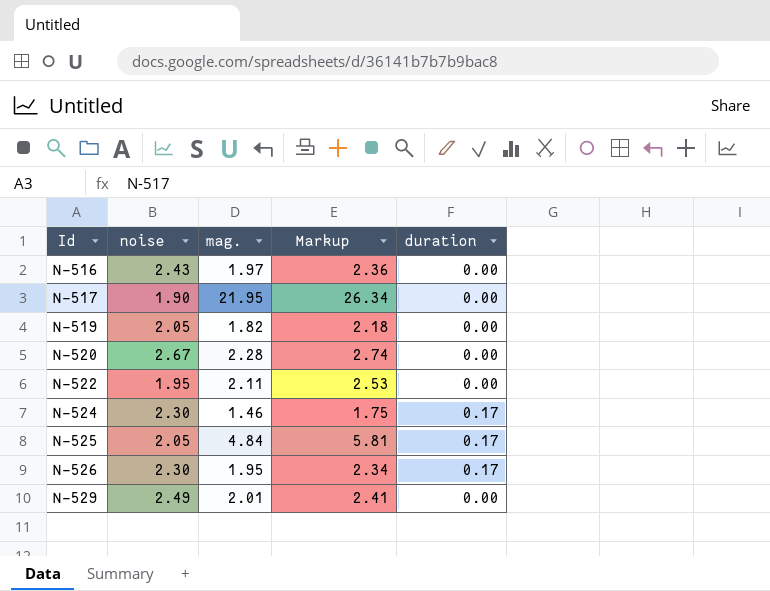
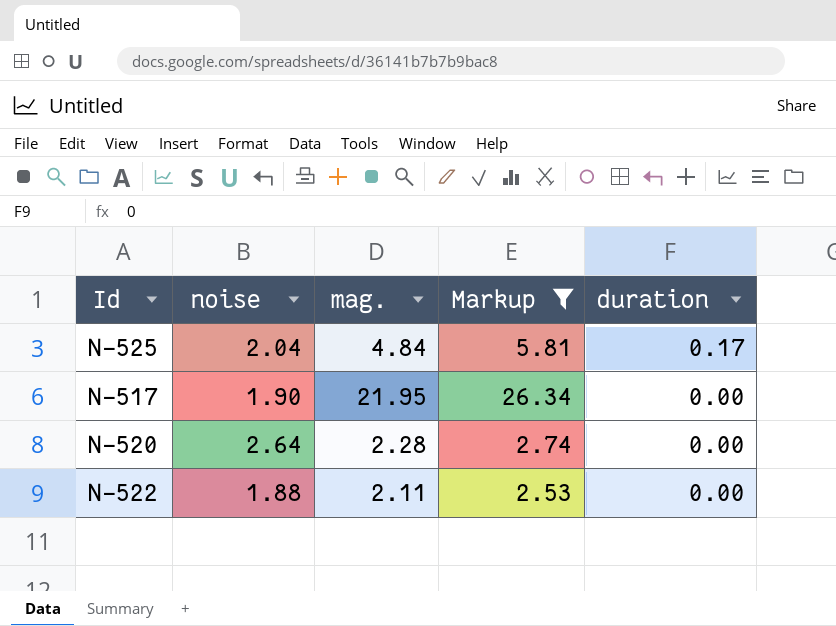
filter: none -> Markup >= 2.53
row order: Id ascending -> duration descending
N-525 | noise: 2.05 -> 2.04
N-520 | noise: 2.67 -> 2.64
N-522 | noise: 1.95 -> 1.88

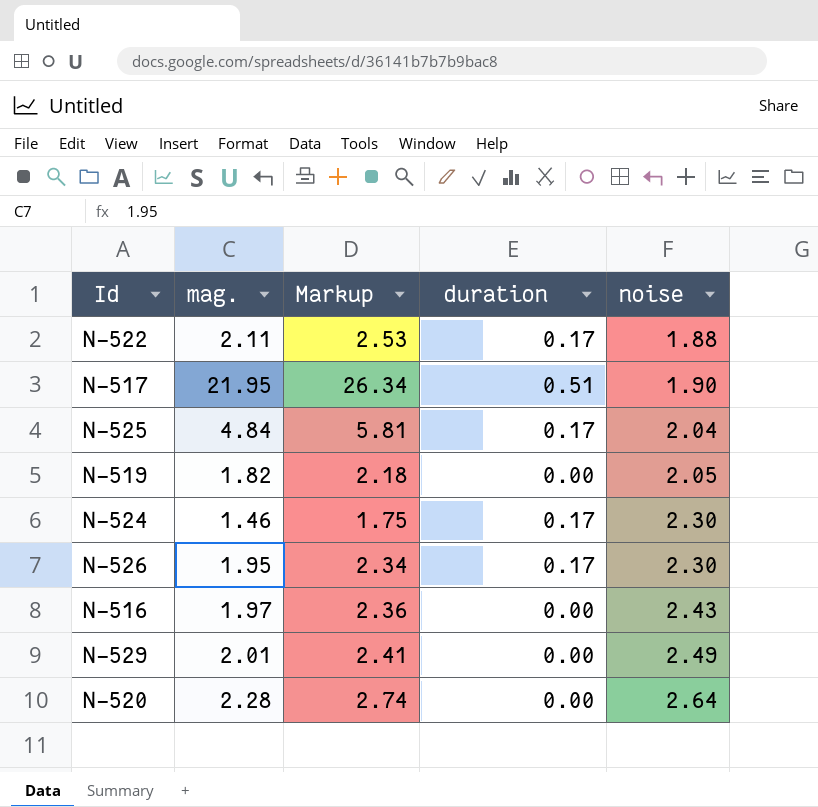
filter: Markup >= 2.53 -> none
row order: duration descending -> noise ascending
column noise | position: 2 -> 5
N-522 | duration: 0.00 -> 0.17
N-517 | duration: 0.00 -> 0.51

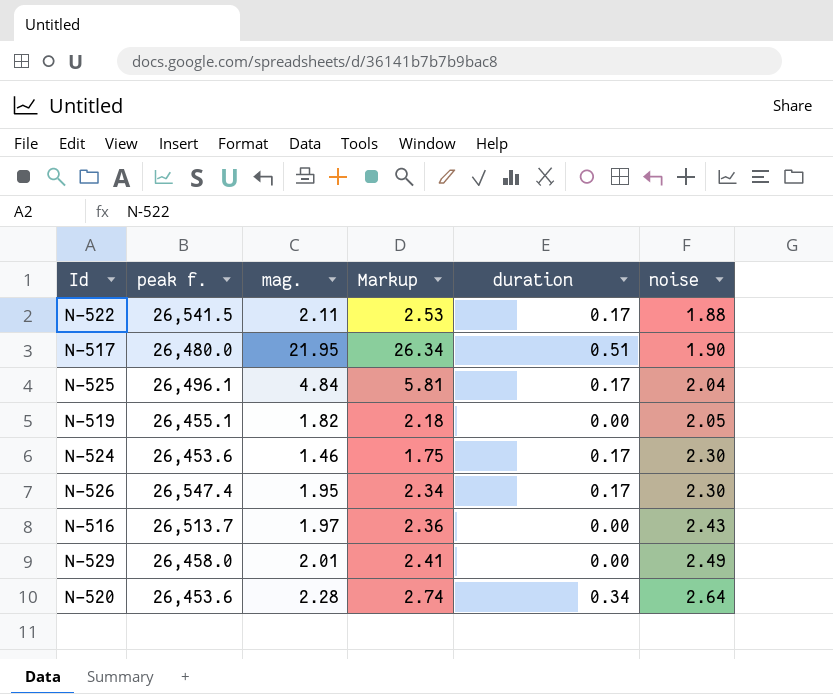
column peak f. | position: none -> 2
N-520 | duration: 0.00 -> 0.34

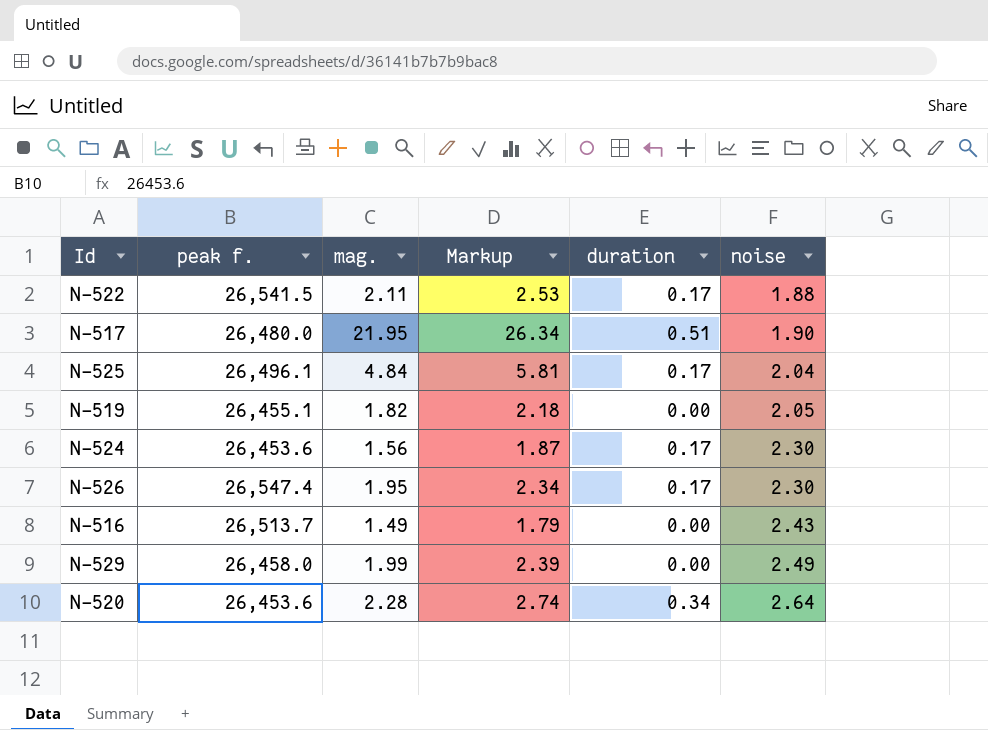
N-524 | mag.: 1.46 -> 1.56
N-524 | Markup: 1.75 -> 1.87
N-516 | mag.: 1.97 -> 1.49
N-516 | Markup: 2.36 -> 1.79
N-529 | mag.: 2.01 -> 1.99
N-529 | Markup: 2.41 -> 2.39

